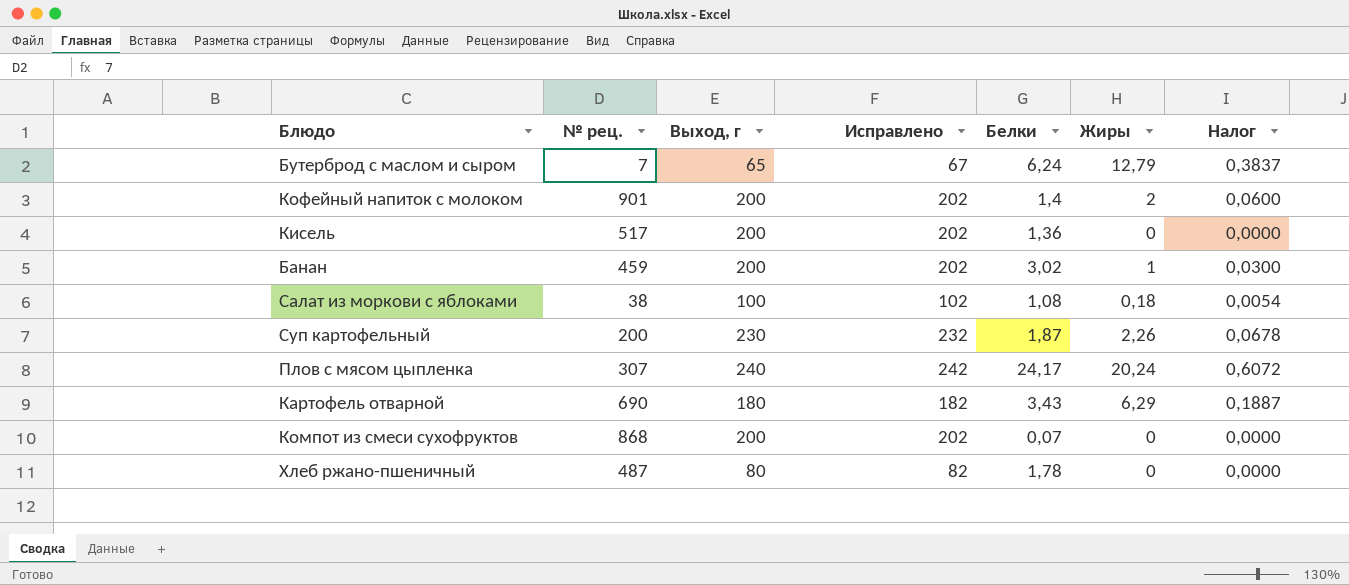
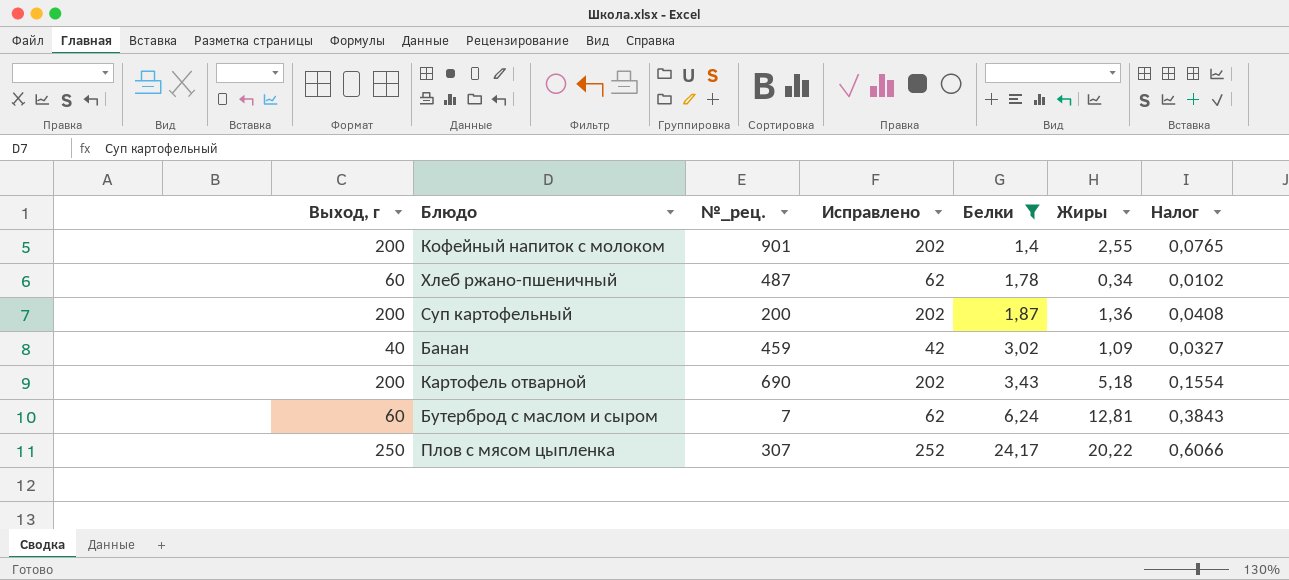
filter: none -> Белки >= 1,4
row order: none -> Белки ascending
column Выход, г | position: 3 -> 1
column name: № рец. -> №_рец.
Кофейный напиток с молоком | Жиры: 2 -> 2,55
Кофейный напиток с молоком | Налог: 0,0600 -> 0,0765
Хлеб ржано-пшеничный | Выход, г: 80 -> 60
Хлеб ржано-пшеничный | Исправлено: 82 -> 62
Хлеб ржано-пшеничный | Жиры: 0 -> 0,34
Хлеб ржано-пшеничный | Налог: 0,0000 -> 0,0102
Суп картофельный | Выход, г: 230 -> 200
Суп картофельный | Исправлено: 232 -> 202
Суп картофельный | Жиры: 2,26 -> 1,36
Суп картофельный | Налог: 0,0678 -> 0,0408
Банан | Выход, г: 200 -> 40
Банан | Исправлено: 202 -> 42
Банан | Жиры: 1 -> 1,09
Банан | Налог: 0,0300 -> 0,0327
Картофель отварной | Выход, г: 180 -> 200
Картофель отварной | Исправлено: 182 -> 202
Картофель отварной | Жиры: 6,29 -> 5,18
Картофель отварной | Налог: 0,1887 -> 0,1554
Бутерброд с маслом и сыром | Выход, г: 65 -> 60
Бутерброд с маслом и сыром | Исправлено: 67 -> 62
Бутерброд с маслом и сыром | Жиры: 12,79 -> 12,81
Бутерброд с маслом и сыром | Налог: 0,3837 -> 0,3843
Плов с мясом цыпленка | Выход, г: 240 -> 250
Плов с мясом цыпленка | Исправлено: 242 -> 252
Плов с мясом цыпленка | Жиры: 20,24 -> 20,22
Плов с мясом цыпленка | Налог: 0,6072 -> 0,6066

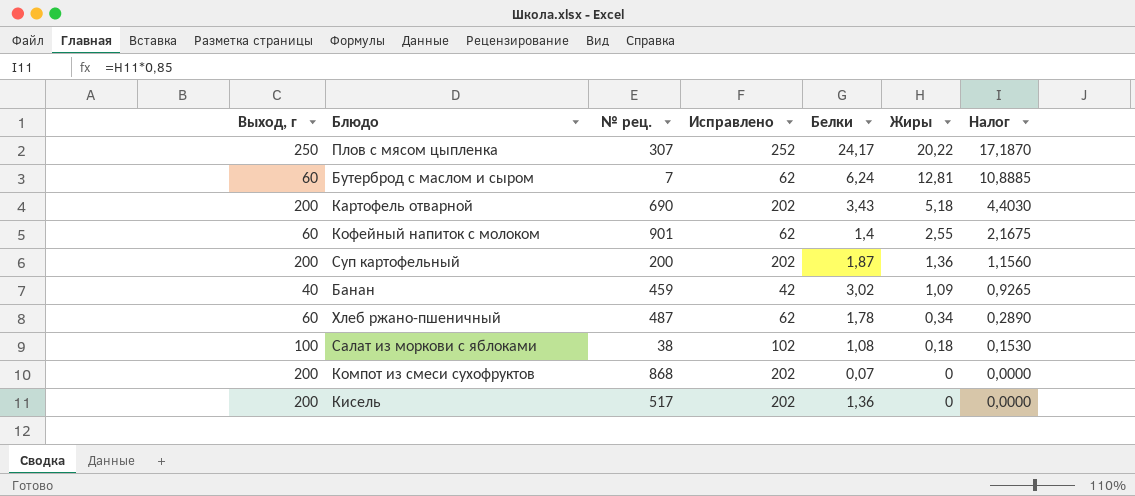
filter: Белки >= 1,4 -> none
row order: Белки ascending -> Жиры descending
column name: №_рец. -> № рец.
column Налог | formula: [Жиры] * 0,03 -> [Жиры] * 0,85
Кофейный напиток с молоком | Выход, г: 200 -> 60
Кофейный напиток с молоком | Исправлено: 202 -> 62

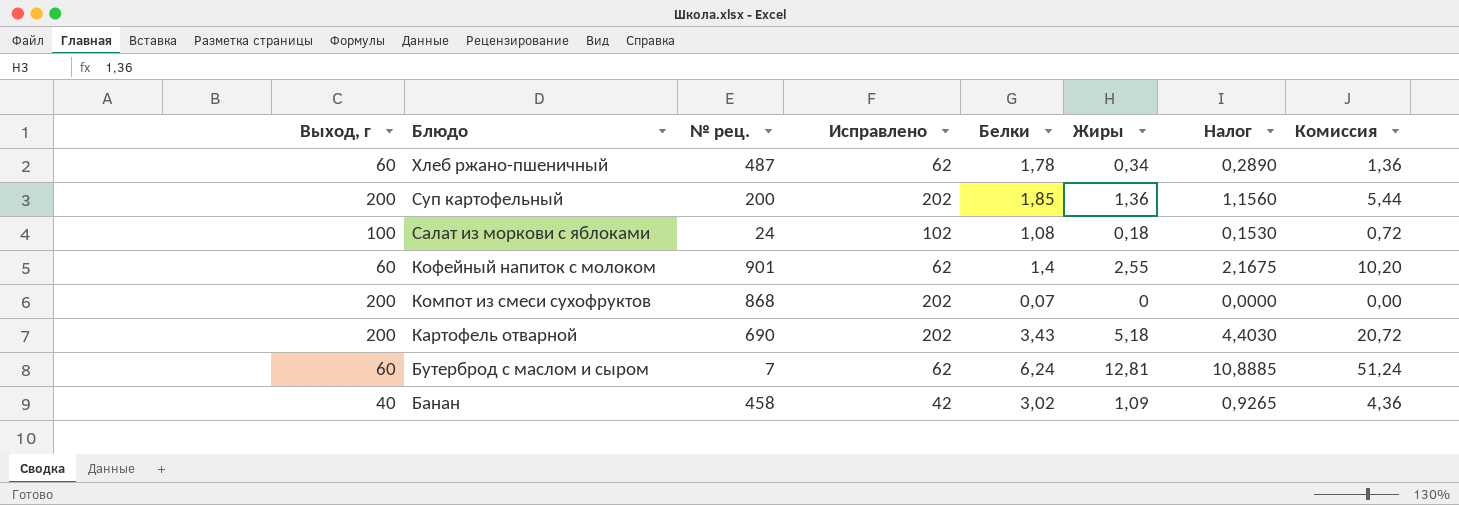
row order: Жиры descending -> Блюдо descending
column Комиссия | formula: none -> [Жиры] * 4
row Плов с мясом цыпленка: 250 | 307 | 252 | 24,17 | 20,22 | 17,1870 -> none
row Кисель: 200 | 517 | 202 | 1,36 | 0 | 0,0000 -> none
Суп картофельный | Белки: 1,87 -> 1,85
Салат из моркови с яблоками | № рец.: 38 -> 24
Банан | № рец.: 459 -> 458

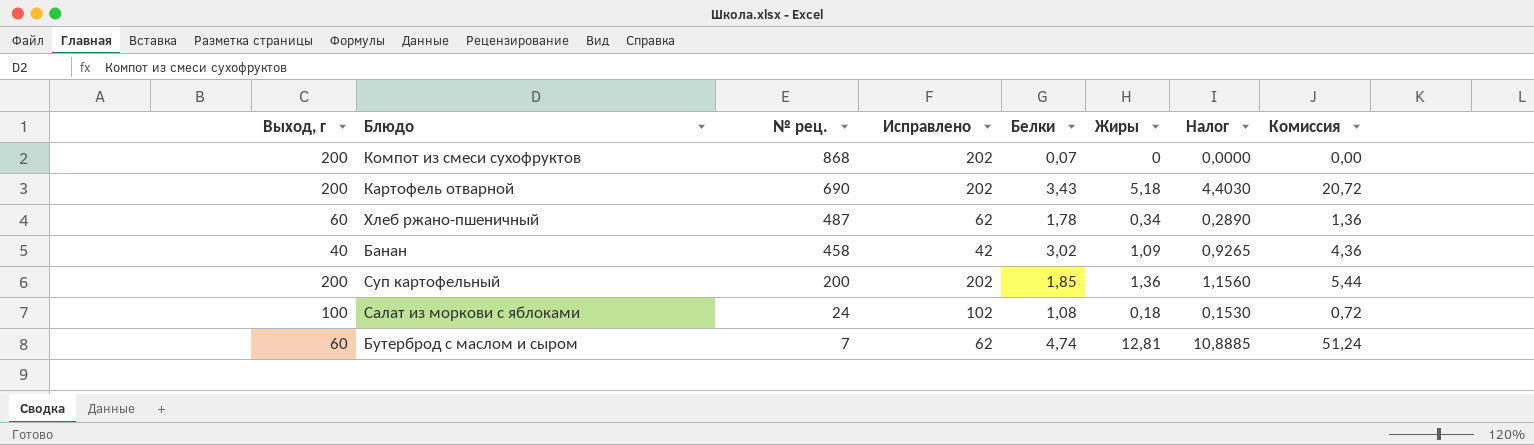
row order: Блюдо descending -> № рец. descending
row Кофейный напиток с молоком: 60 | 901 | 62 | 1,4 | 2,55 | 2,1675 | 10,20 -> none
Бутерброд с маслом и сыром | Белки: 6,24 -> 4,74

